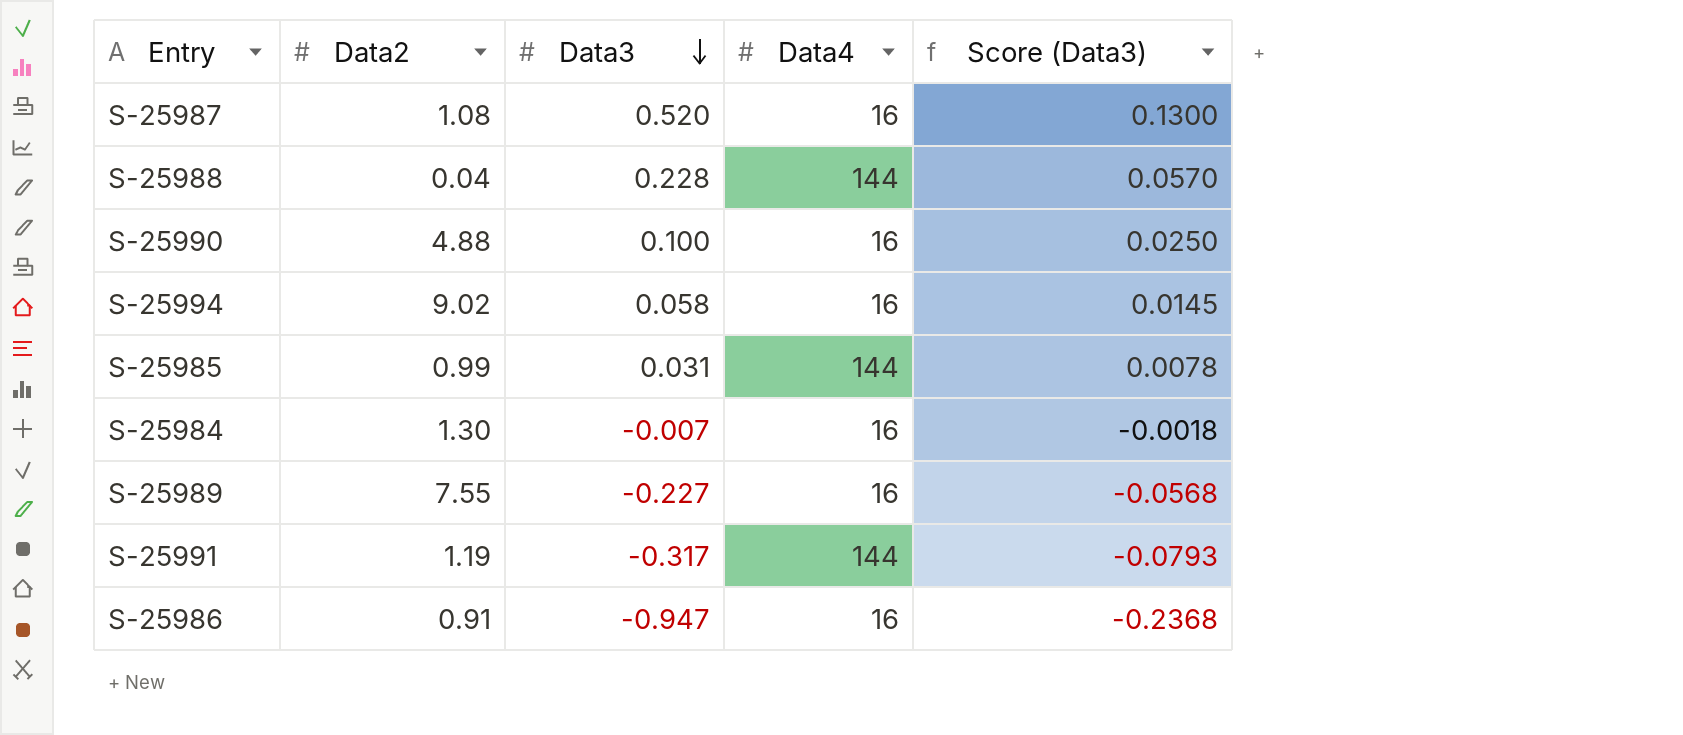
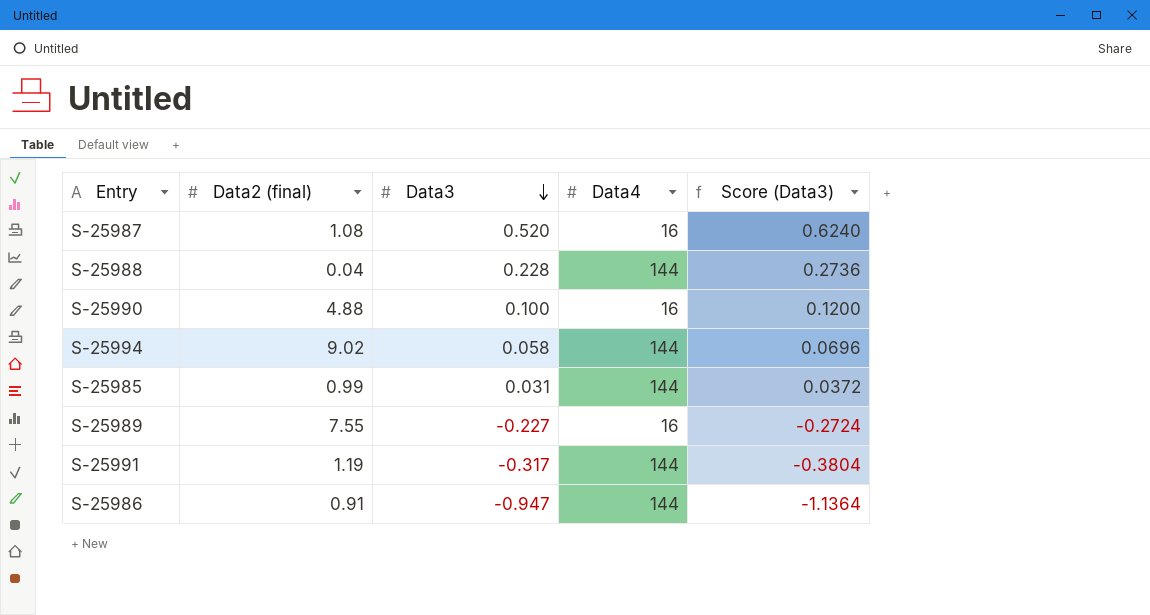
column name: Data2 -> Data2 (final)
column Score (Data3) | formula: [Data3] * 0.25 -> [Data3] * 1.2
row S-25984: 1.30 | -0.007 | 16 | -0.0018 -> none
S-25994 | Data4: 16 -> 144
S-25986 | Data4: 16 -> 144

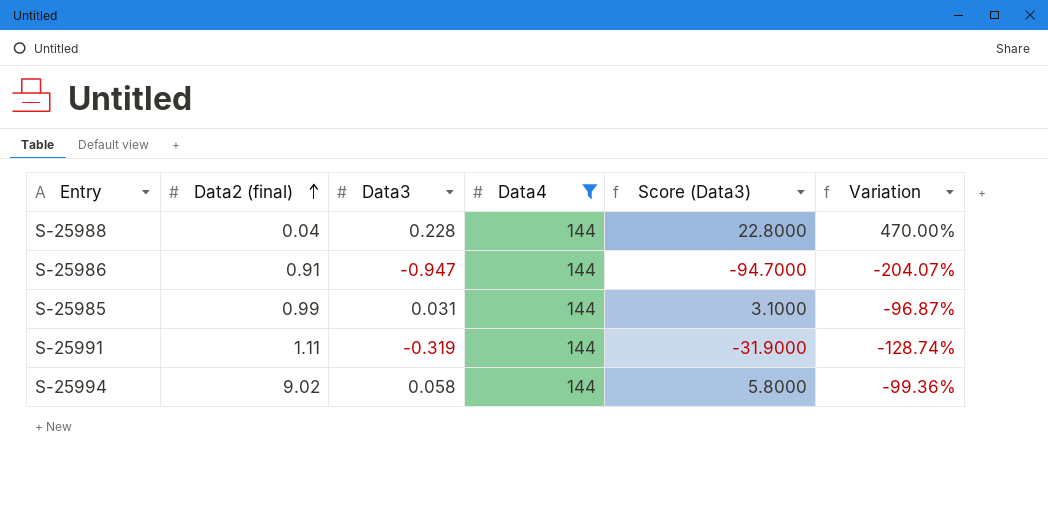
filter: none -> Data4 = 144
row order: Data3 descending -> Data2 (final) ascending
column Score (Data3) | formula: [Data3] * 1.2 -> [Data3] * 100
column Variation | formula: none -> ([Data3] - [Data2 (final)]) / [Data2 (final)]
S-25991 | Data2 (final): 1.19 -> 1.11
S-25991 | Data3: -0.317 -> -0.319

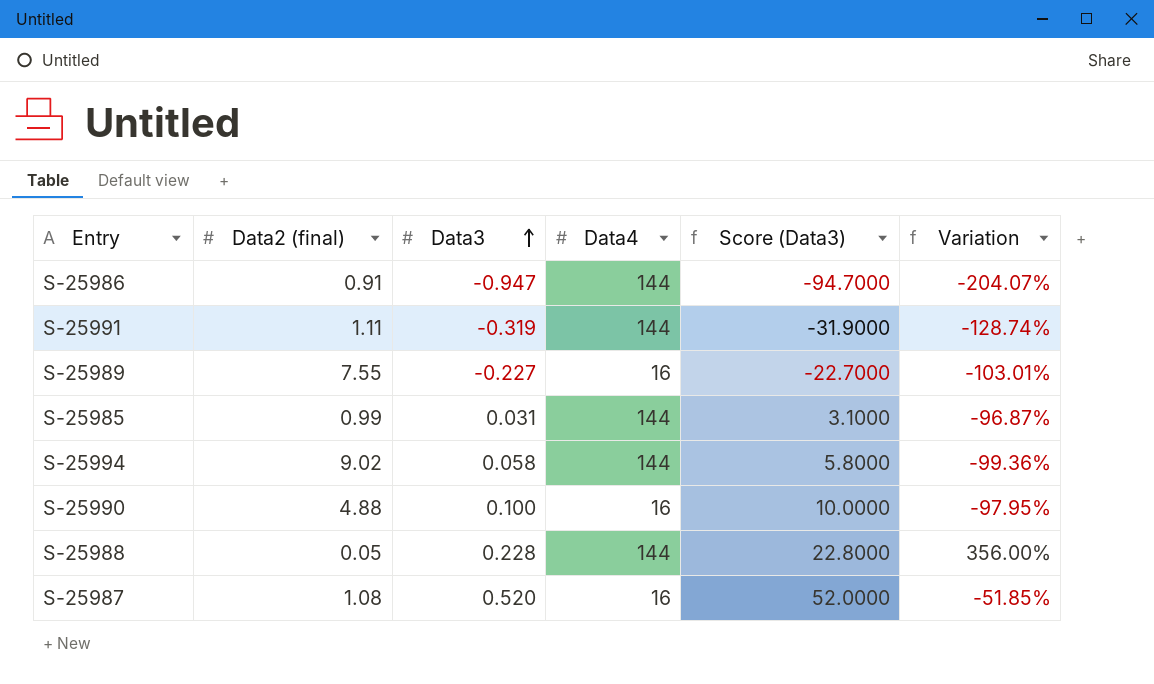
filter: Data4 = 144 -> none
row order: Data2 (final) ascending -> Data3 ascending
S-25988 | Data2 (final): 0.04 -> 0.05
S-25988 | Variation: 470.00% -> 356.00%

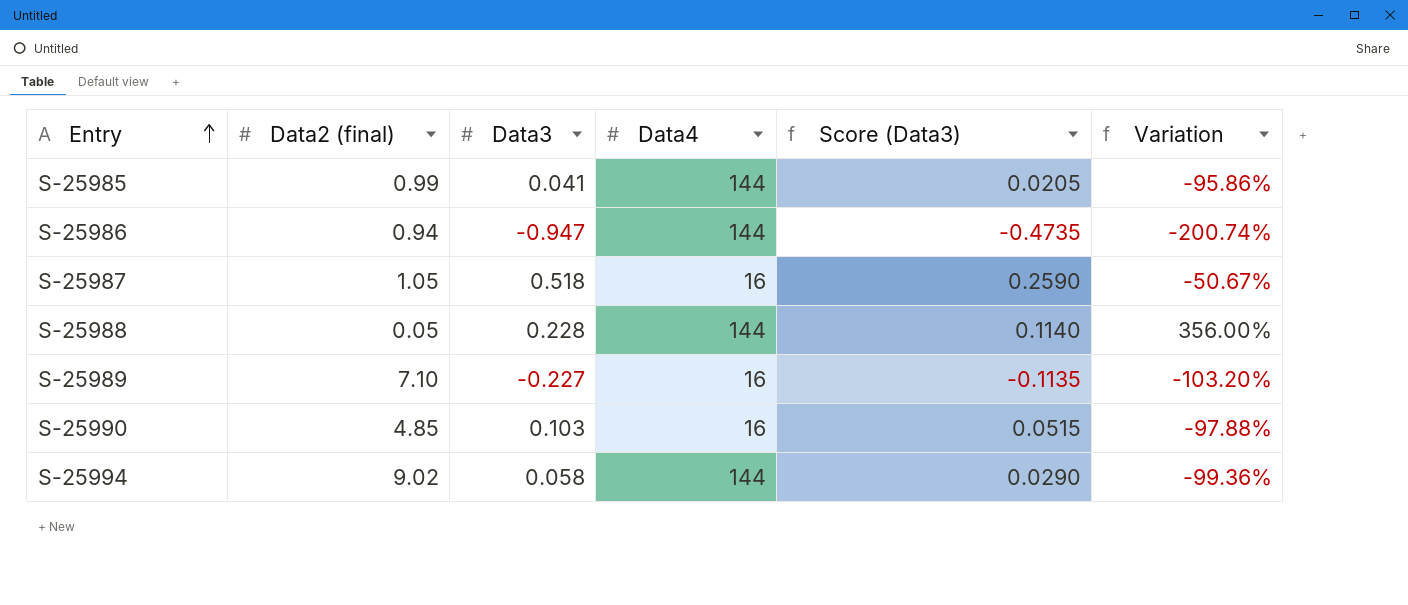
row order: Data3 ascending -> Entry ascending
column Score (Data3) | formula: [Data3] * 100 -> [Data3] * 0.5
row S-25991: 1.11 | -0.319 | 144 | -31.9000 | -128.74% -> none
S-25985 | Data3: 0.031 -> 0.041
S-25985 | Variation: -96.87% -> -95.86%
S-25986 | Data2 (final): 0.91 -> 0.94
S-25986 | Variation: -204.07% -> -200.74%
S-25987 | Data2 (final): 1.08 -> 1.05
S-25987 | Data3: 0.520 -> 0.518
S-25987 | Variation: -51.85% -> -50.67%
S-25989 | Data2 (final): 7.55 -> 7.10
S-25989 | Variation: -103.01% -> -103.20%
S-25990 | Data2 (final): 4.88 -> 4.85
S-25990 | Data3: 0.100 -> 0.103
S-25990 | Variation: -97.95% -> -97.88%

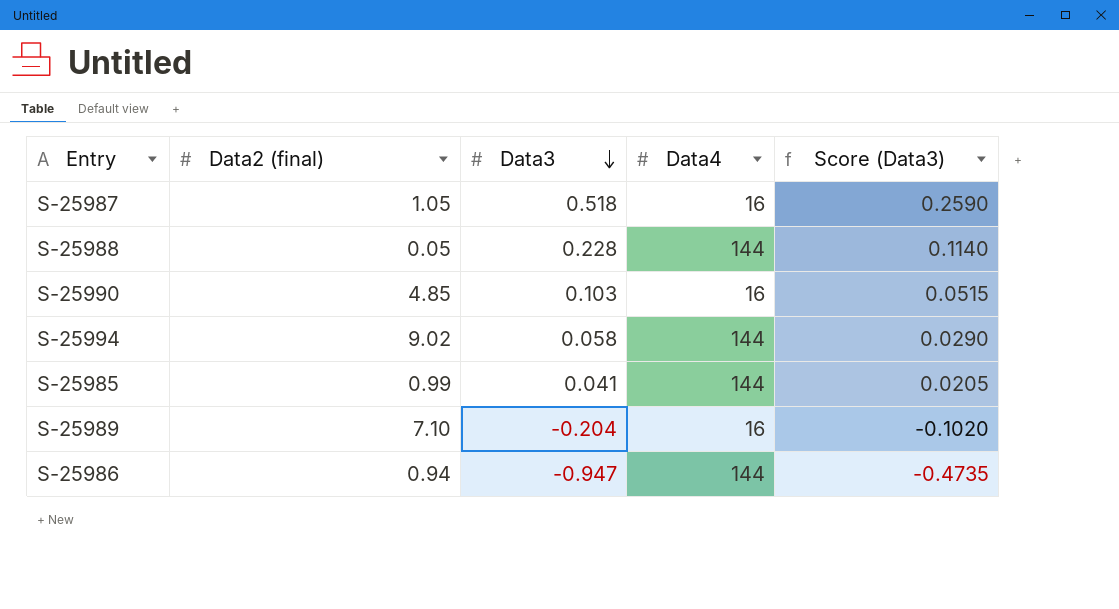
row order: Entry ascending -> Data3 descending
column Variation | formula: ([Data3] - [Data2 (final)]) / [Data2 (final)] -> none
S-25989 | Data3: -0.227 -> -0.204
S-25989 | Score (Data3): -0.1135 -> -0.1020

